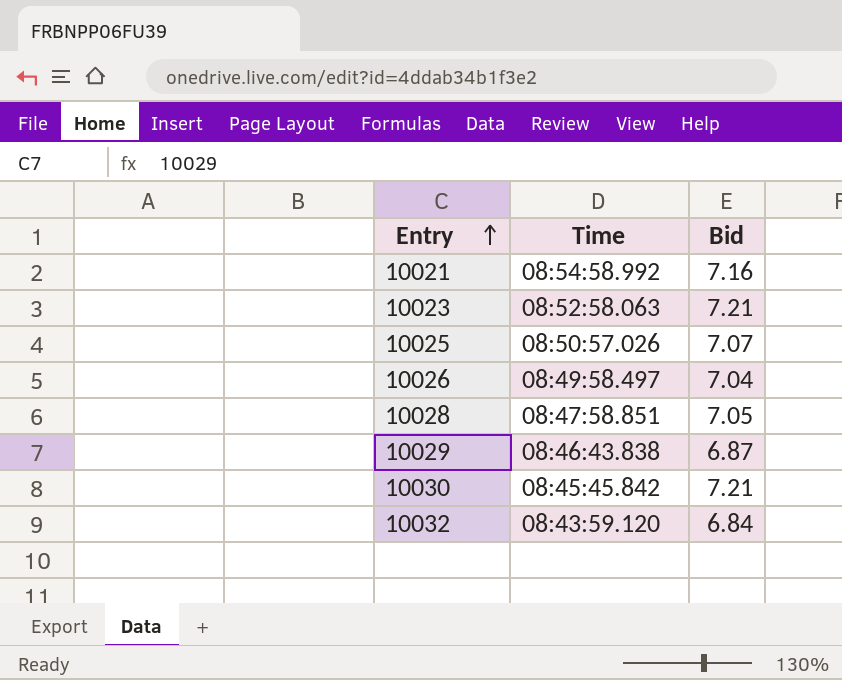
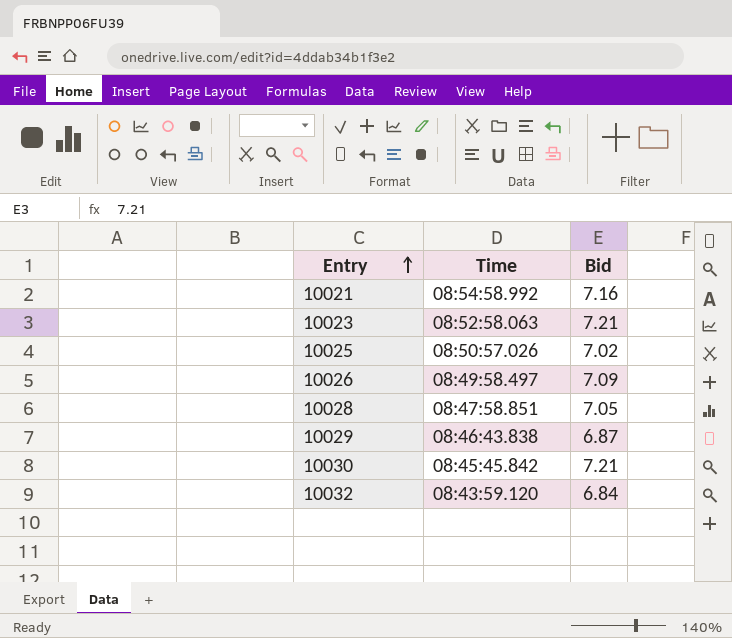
10025 | Bid: 7.07 -> 7.02
10026 | Bid: 7.04 -> 7.09

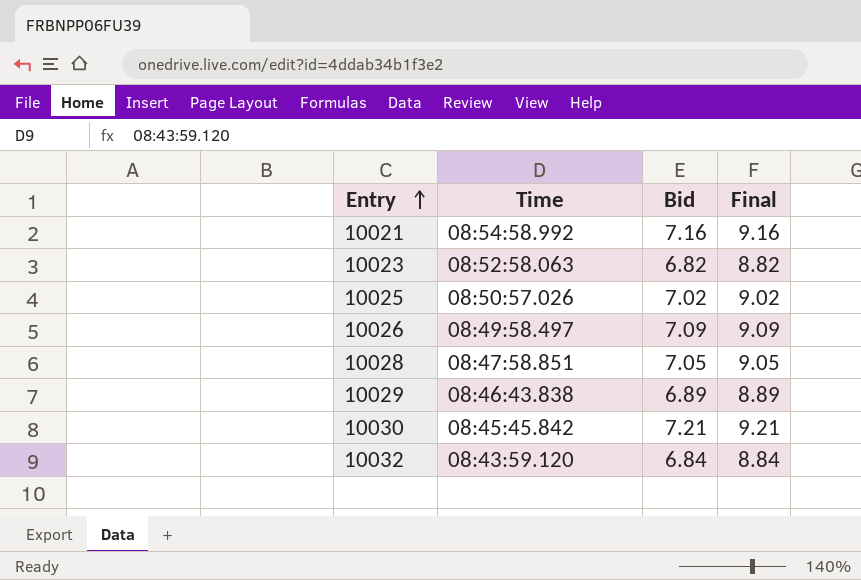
column Final | formula: none -> [Bid] + 2
10023 | Bid: 7.21 -> 6.82
10029 | Bid: 6.87 -> 6.89

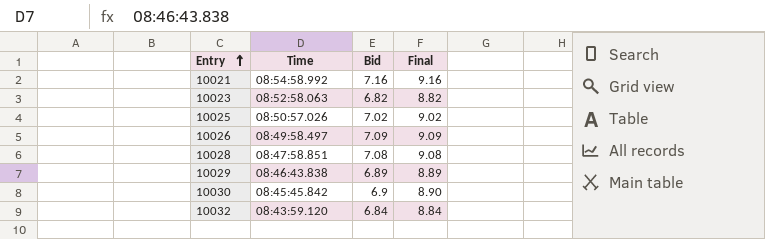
10028 | Bid: 7.05 -> 7.08
10028 | Final: 9.05 -> 9.08
10030 | Bid: 7.21 -> 6.9
10030 | Final: 9.21 -> 8.90

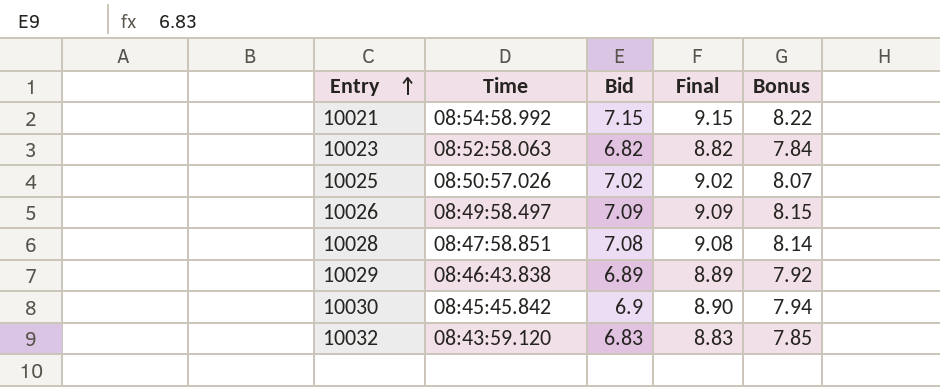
column Bonus | formula: none -> [Bid] * 1.15
10021 | Bid: 7.16 -> 7.15
10021 | Final: 9.16 -> 9.15
10032 | Bid: 6.84 -> 6.83
10032 | Final: 8.84 -> 8.83

